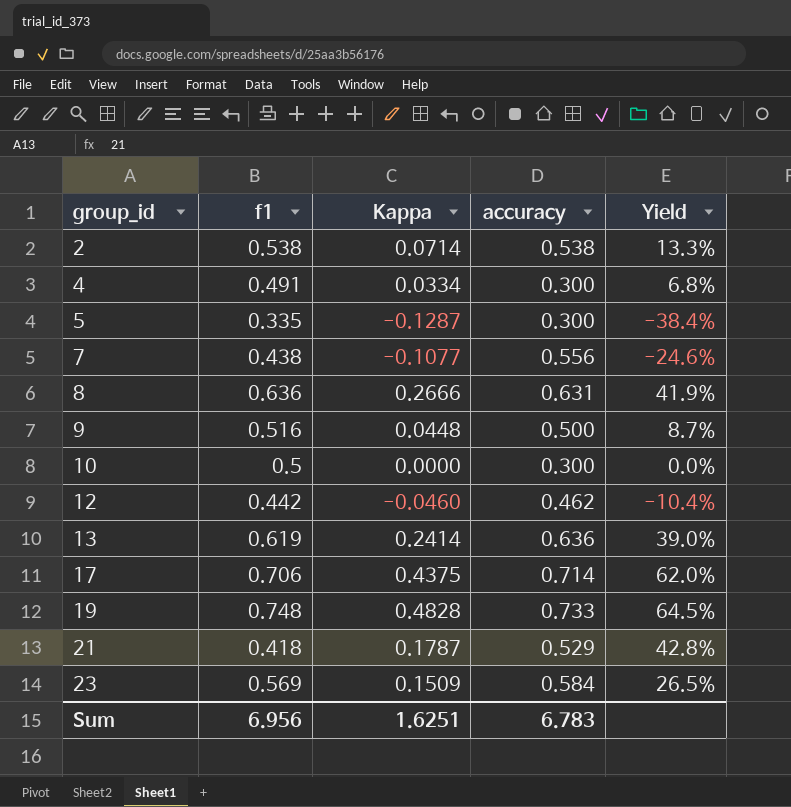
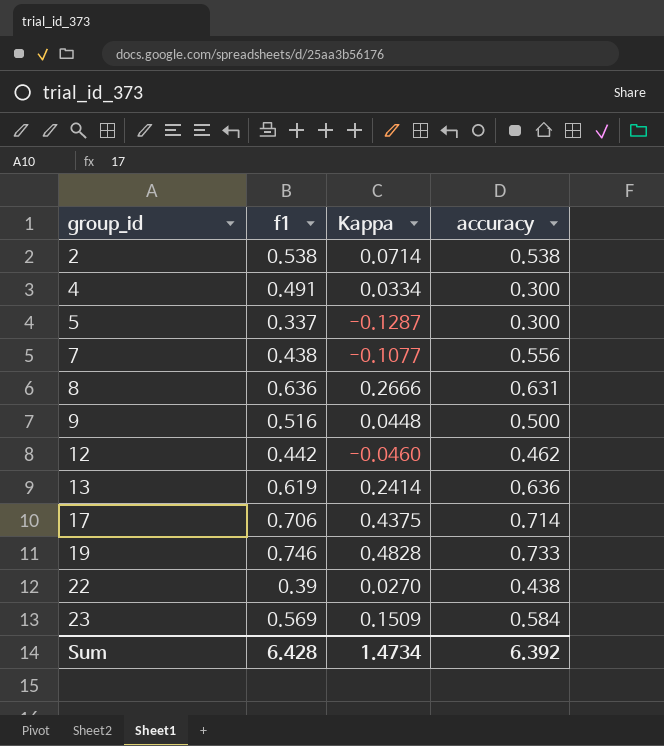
column Yield | formula: [Kappa] / [f1] -> none
row 10: 0.5 | 0.0000 | 0.300 | 0.0% -> none
row 21: 0.418 | 0.1787 | 0.529 | 42.8% -> none
5 | f1: 0.335 -> 0.337
19 | f1: 0.748 -> 0.746
row 22: none -> 0.39 | 0.0270 | 0.438
Sum | f1: 6.956 -> 6.428
Sum | Kappa: 1.6251 -> 1.4734
Sum | accuracy: 6.783 -> 6.392

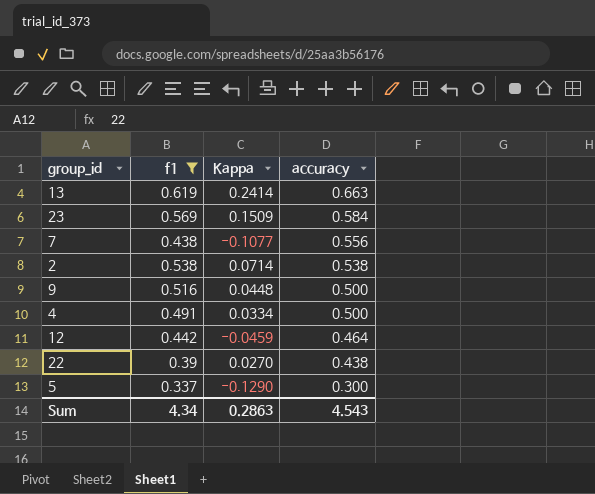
filter: none -> f1 <= 0.619
row order: group_id ascending -> accuracy descending
13 | accuracy: 0.636 -> 0.663
4 | accuracy: 0.300 -> 0.500
12 | Kappa: -0.0460 -> -0.0459
12 | accuracy: 0.462 -> 0.464
5 | Kappa: -0.1287 -> -0.1290
Sum | f1: 6.428 -> 4.34
Sum | Kappa: 1.4734 -> 0.2863
Sum | accuracy: 6.392 -> 4.543

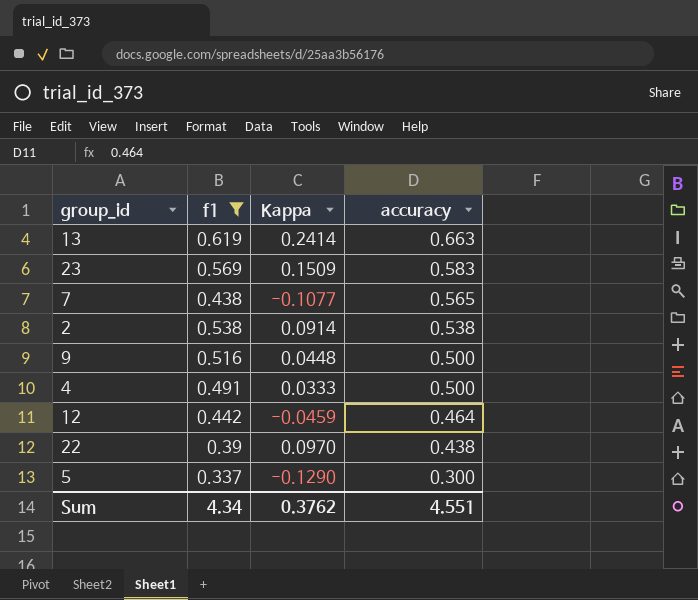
23 | accuracy: 0.584 -> 0.583
7 | accuracy: 0.556 -> 0.565
2 | Kappa: 0.0714 -> 0.0914
4 | Kappa: 0.0334 -> 0.0333
22 | Kappa: 0.0270 -> 0.0970
Sum | Kappa: 0.2863 -> 0.3762
Sum | accuracy: 4.543 -> 4.551

